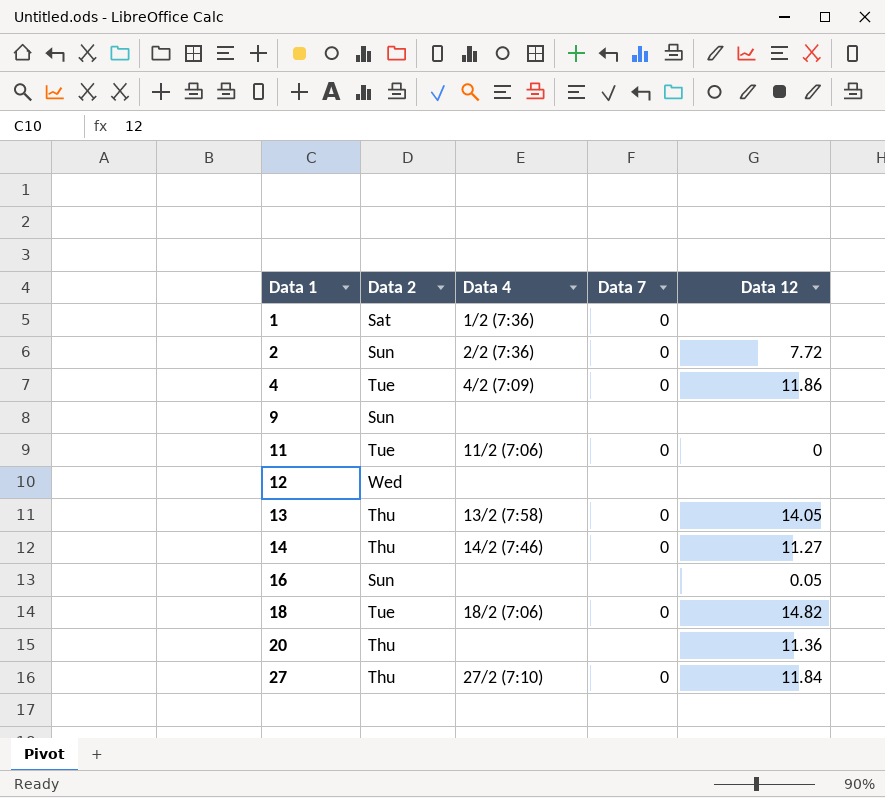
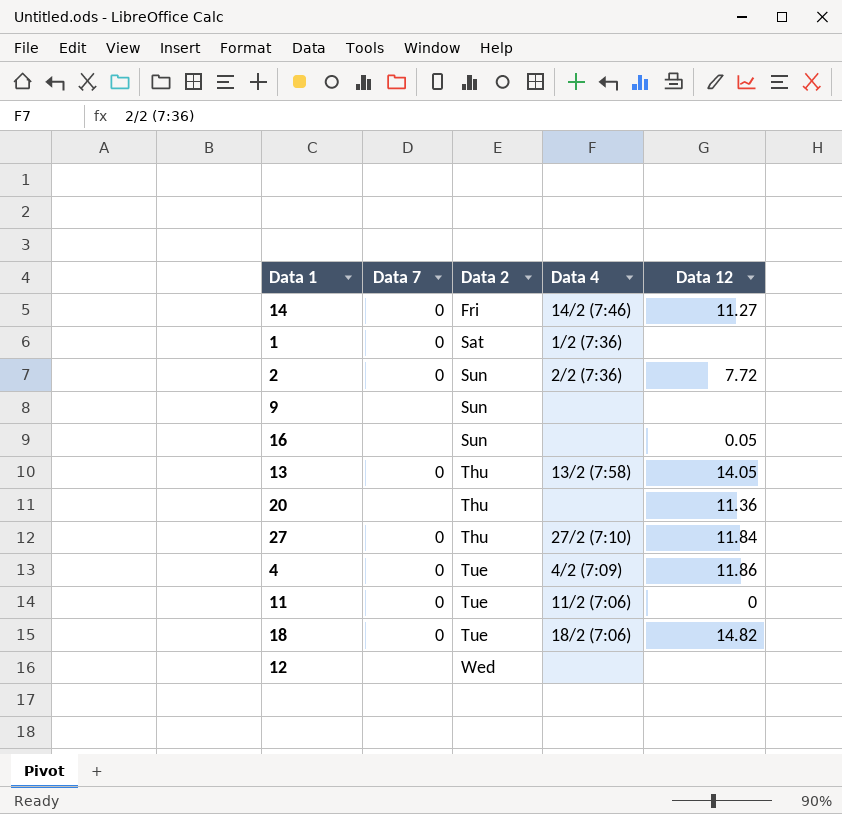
row order: Data 1 ascending -> Data 2 ascending
column Data 7 | position: 4 -> 2
14 | Data 2: Thu -> Fri

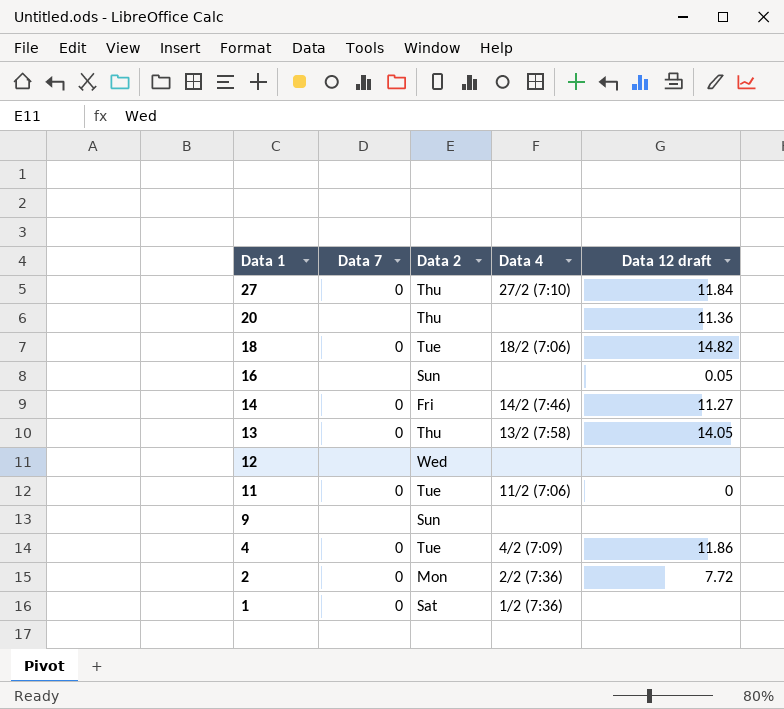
row order: Data 2 ascending -> Data 1 descending
column name: Data 12 -> Data 12 draft
2 | Data 2: Sun -> Mon

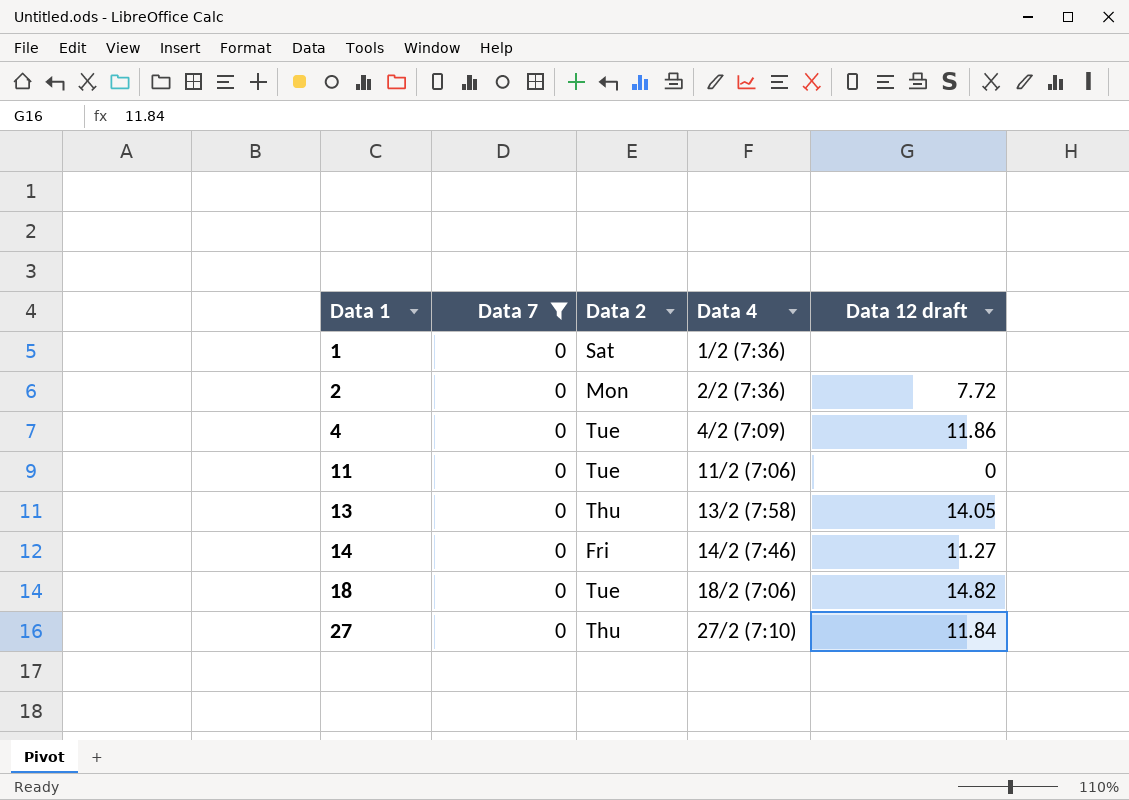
filter: none -> Data 7 = 0
row order: Data 1 descending -> Data 1 ascending

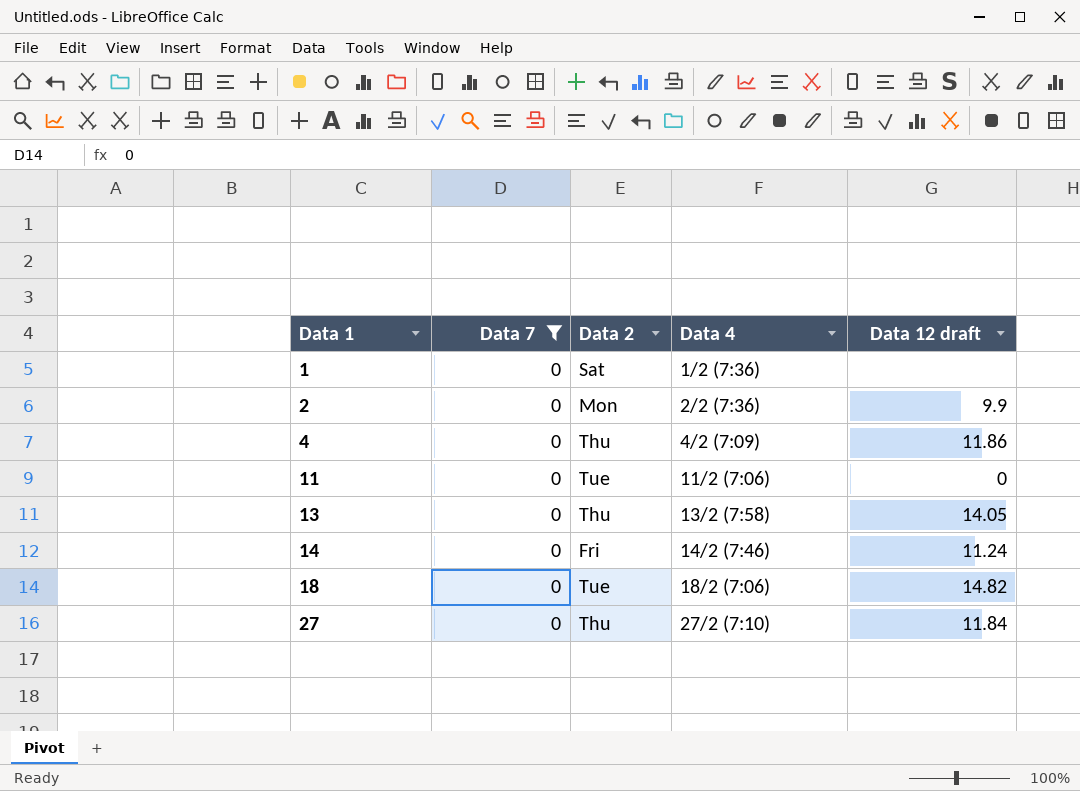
2 | Data 12 draft: 7.72 -> 9.9
4 | Data 2: Tue -> Thu
14 | Data 12 draft: 11.27 -> 11.24

